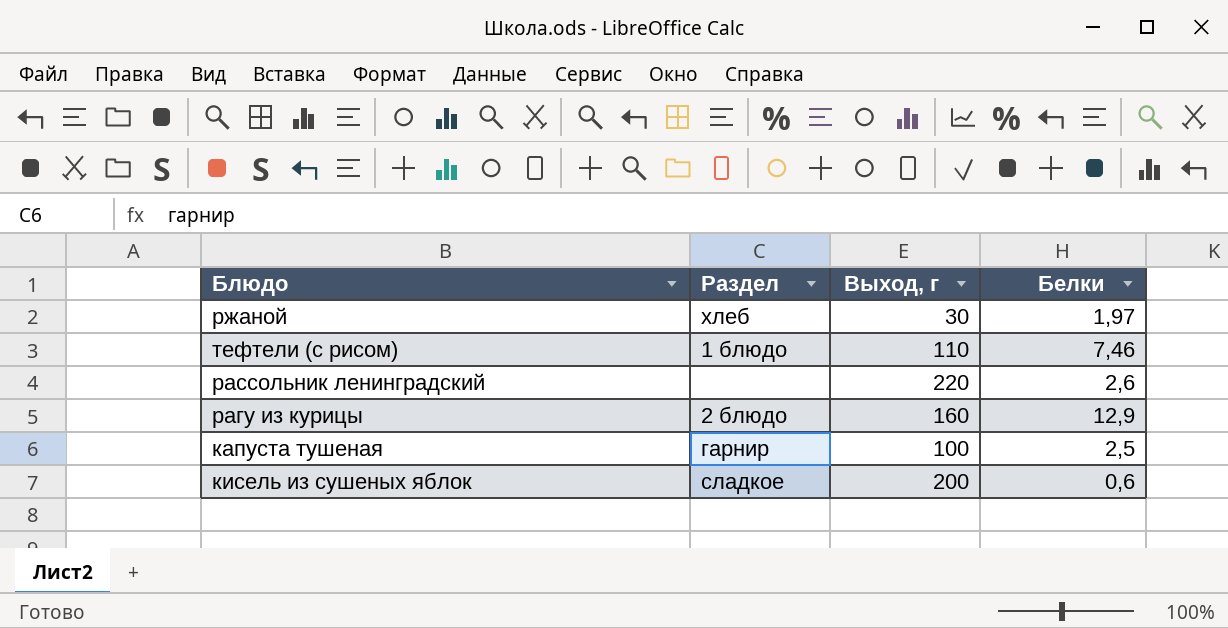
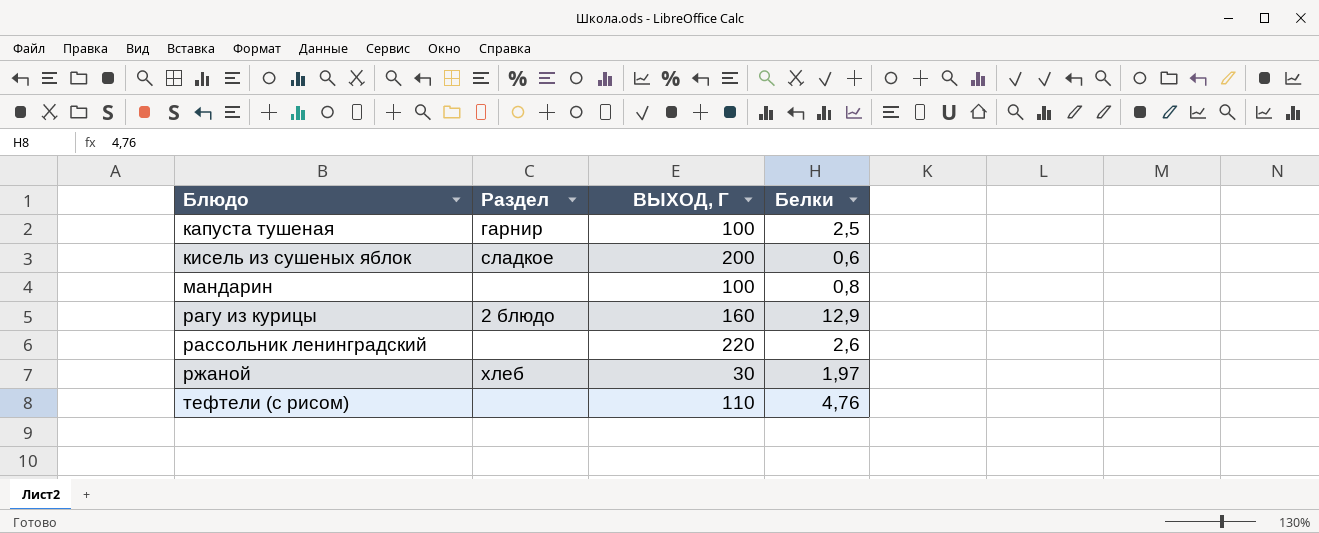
row order: none -> Блюдо ascending
column name: Выход, г -> ВЫХОД, Г
row мандарин: none -> none | 100 | 0,8
тефтели (с рисом) | Раздел: 1 блюдо -> none
тефтели (с рисом) | Белки: 7,46 -> 4,76

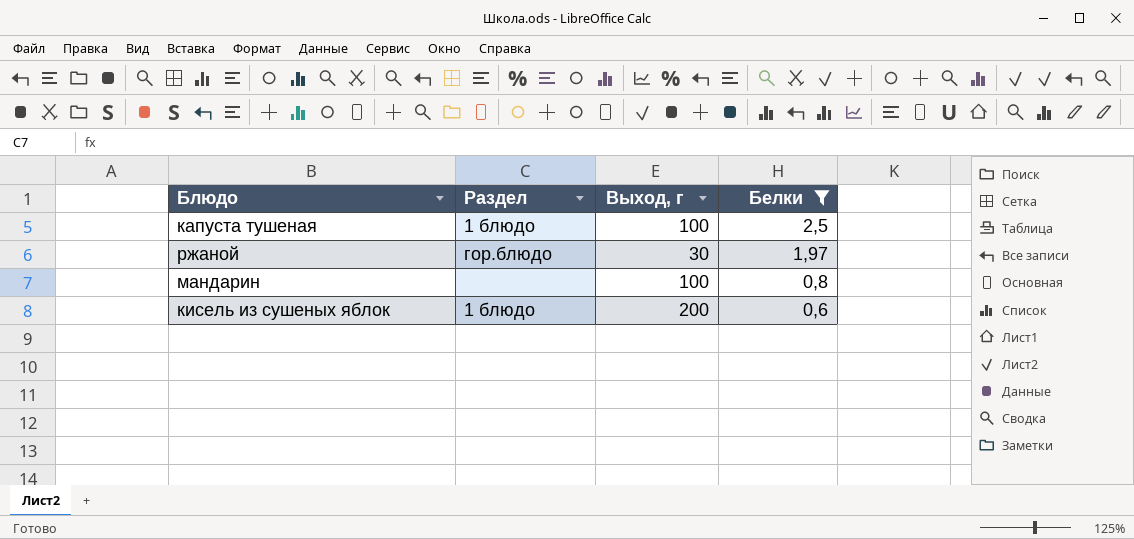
filter: none -> Белки <= 2,5
row order: Блюдо ascending -> Белки descending
column name: ВЫХОД, Г -> Выход, г
капуста тушеная | Раздел: гарнир -> 1 блюдо
ржаной | Раздел: хлеб -> гор.блюдо
кисель из сушеных яблок | Раздел: сладкое -> 1 блюдо

